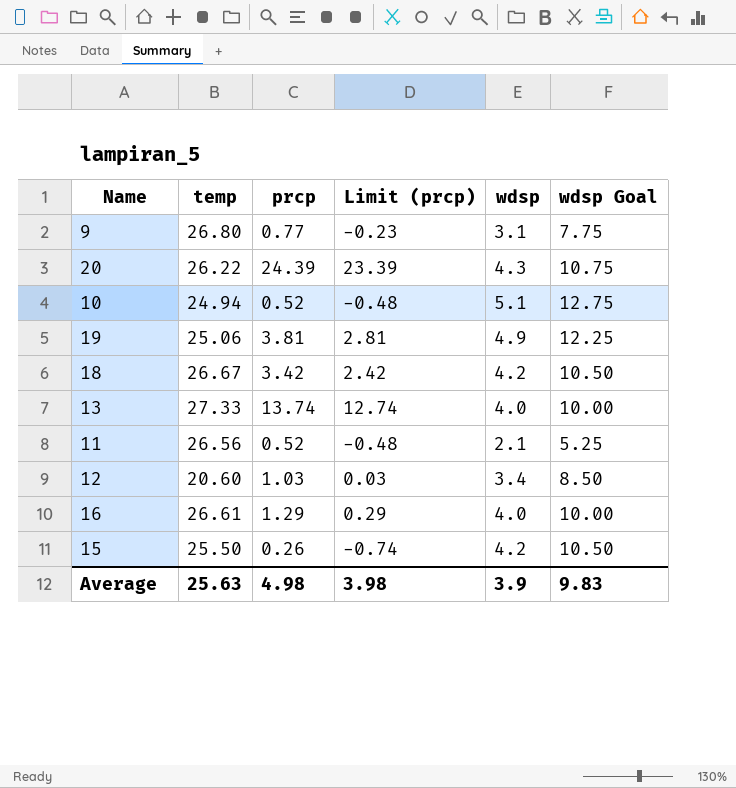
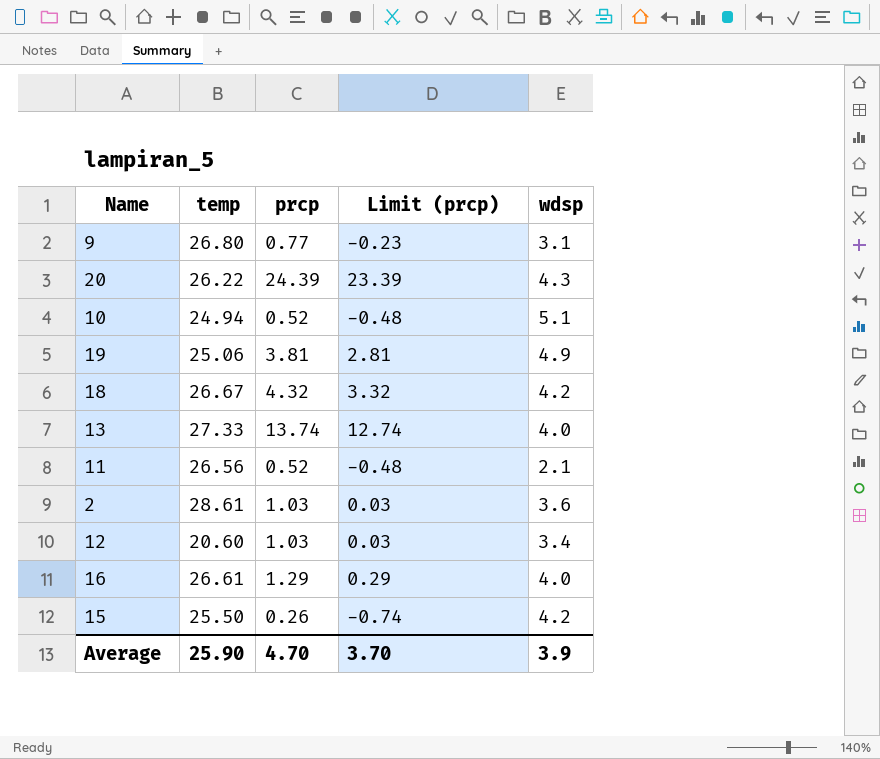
column wdsp Goal | formula: [wdsp] * 2.5 -> none
18 | prcp: 3.42 -> 4.32
18 | Limit (prcp): 2.42 -> 3.32
row 2: none -> 28.61 | 1.03 | 0.03 | 3.6
Average | temp: 25.63 -> 25.90
Average | prcp: 4.98 -> 4.70
Average | Limit (prcp): 3.98 -> 3.70

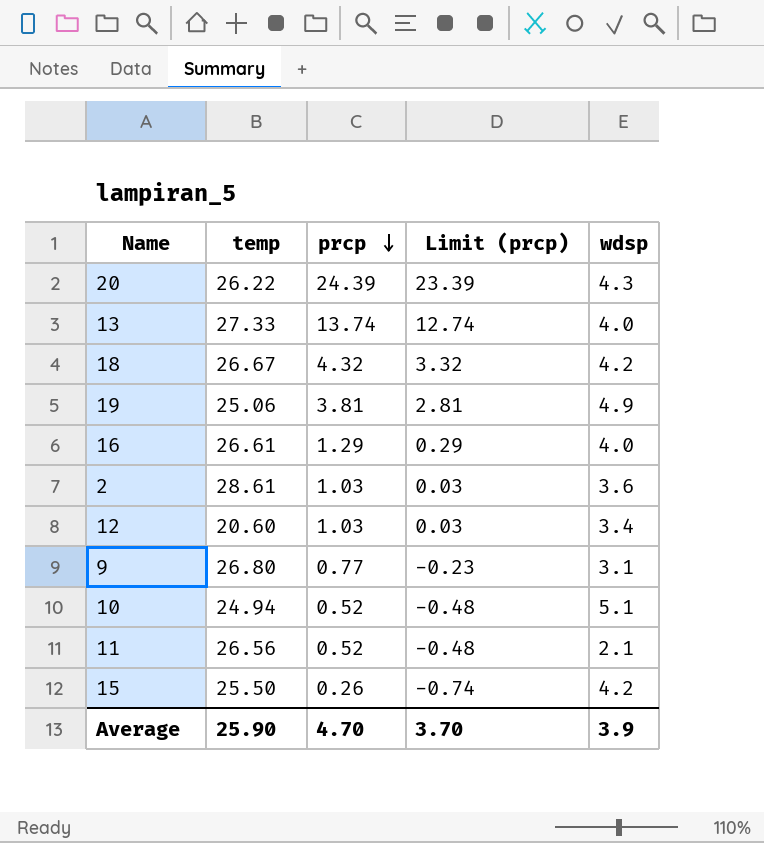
row order: none -> prcp descending

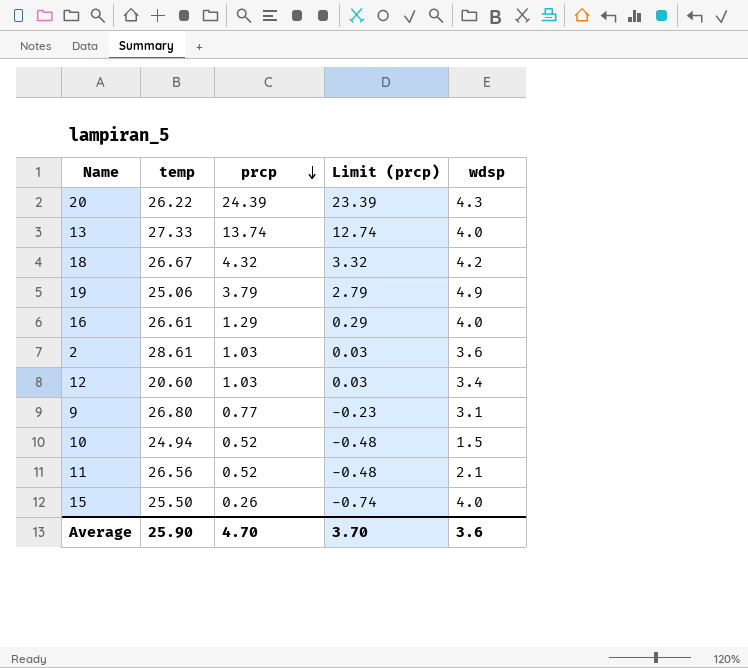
19 | prcp: 3.81 -> 3.79
19 | Limit (prcp): 2.81 -> 2.79
10 | wdsp: 5.1 -> 1.5
15 | wdsp: 4.2 -> 4.0
Average | wdsp: 3.9 -> 3.6

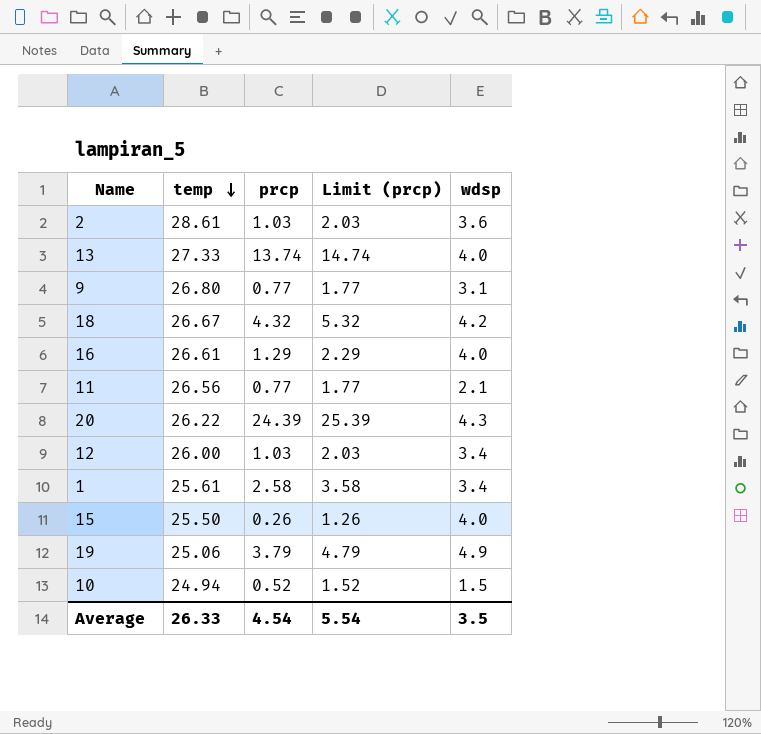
row order: prcp descending -> temp descending
column Limit (prcp) | formula: [prcp] - 1 -> [prcp] + 1
11 | prcp: 0.52 -> 0.77
12 | temp: 20.60 -> 26.00
row 1: none -> 25.61 | 2.58 | 3.58 | 3.4
Average | temp: 25.90 -> 26.33
Average | prcp: 4.70 -> 4.54
Average | Limit (prcp): 3.70 -> 5.54
Average | wdsp: 3.6 -> 3.5

